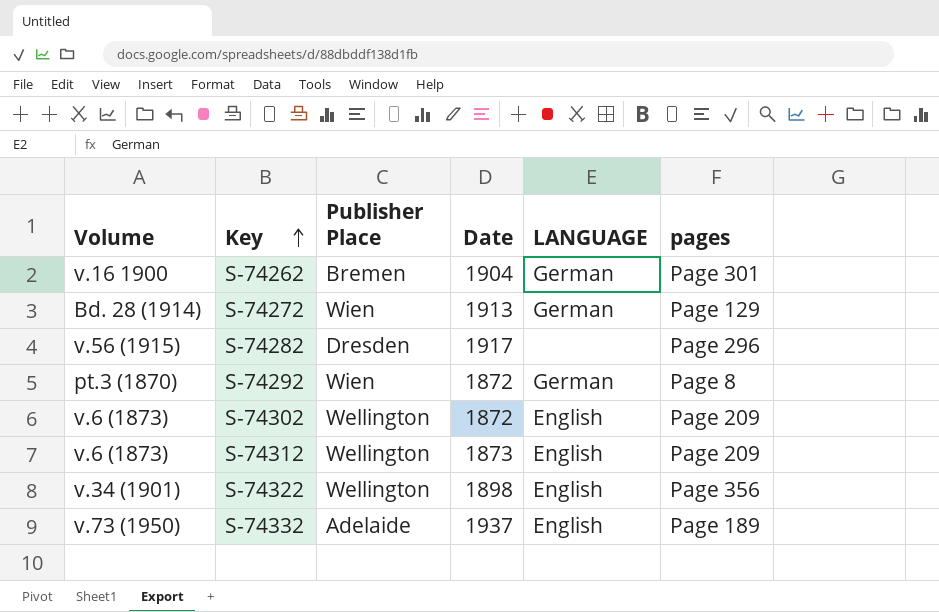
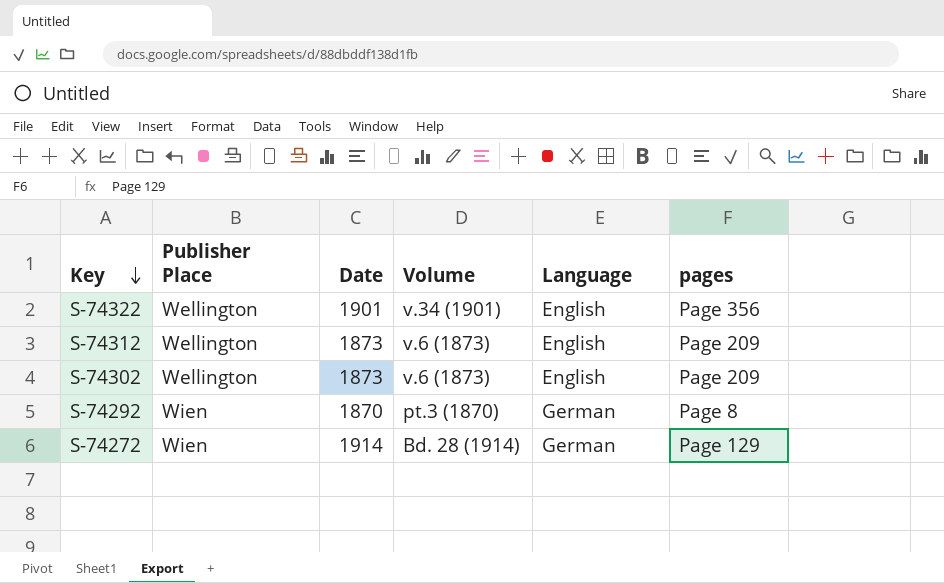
row order: Key ascending -> Key descending
column Volume | position: 1 -> 4
column name: LANGUAGE -> Language
row S-74262: v.16 1900 | Bremen | 1904 | German | Page 301 -> none
row S-74282: v.56 (1915) | Dresden | 1917 | none | Page 296 -> none
row S-74332: v.73 (1950) | Adelaide | 1937 | English | Page 189 -> none
S-74322 | Date: 1898 -> 1901
S-74302 | Date: 1872 -> 1873
S-74292 | Date: 1872 -> 1870
S-74272 | Date: 1913 -> 1914

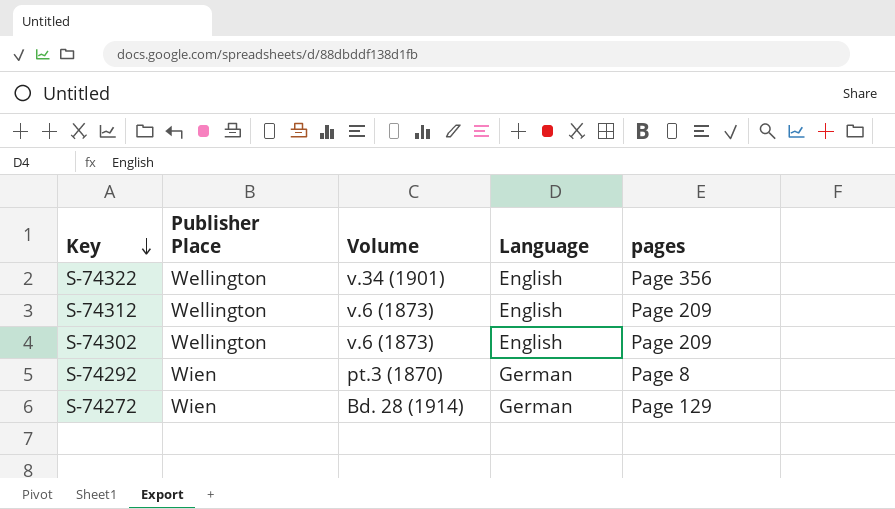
column Date | position: 3 -> none

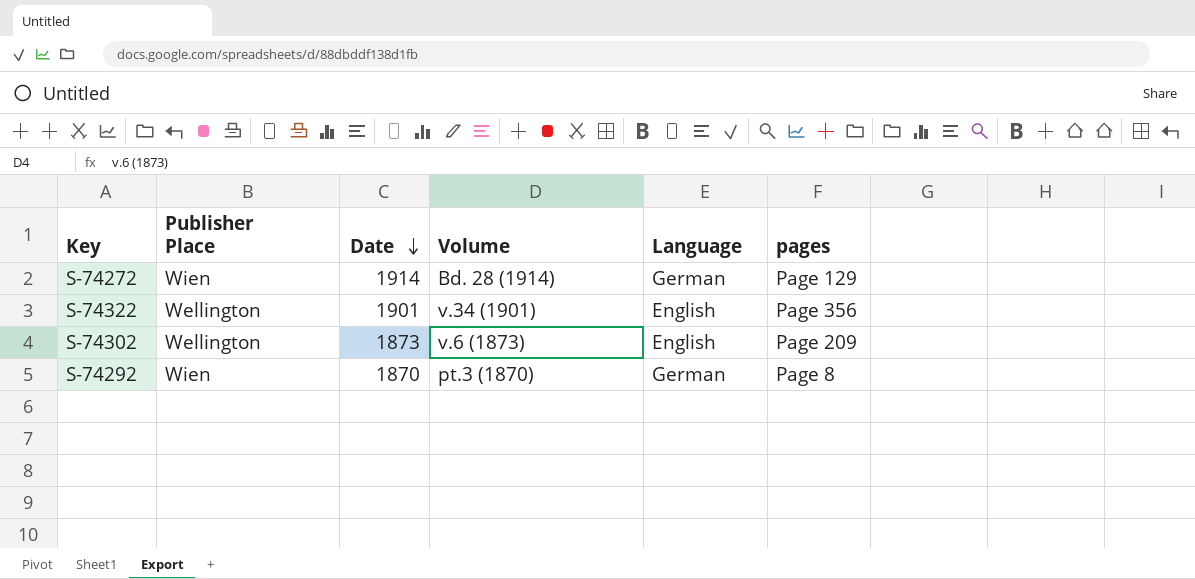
row order: Key descending -> Date descending
column Date | position: none -> 3
row S-74312: Wellington | v.6 (1873) | English | Page 209 -> none

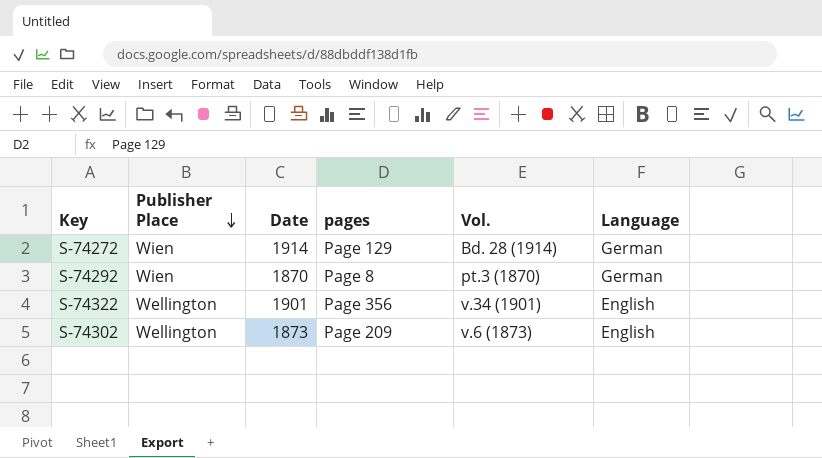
row order: Date descending -> Publisher Place descending
column pages | position: 6 -> 4
column name: Volume -> Vol.

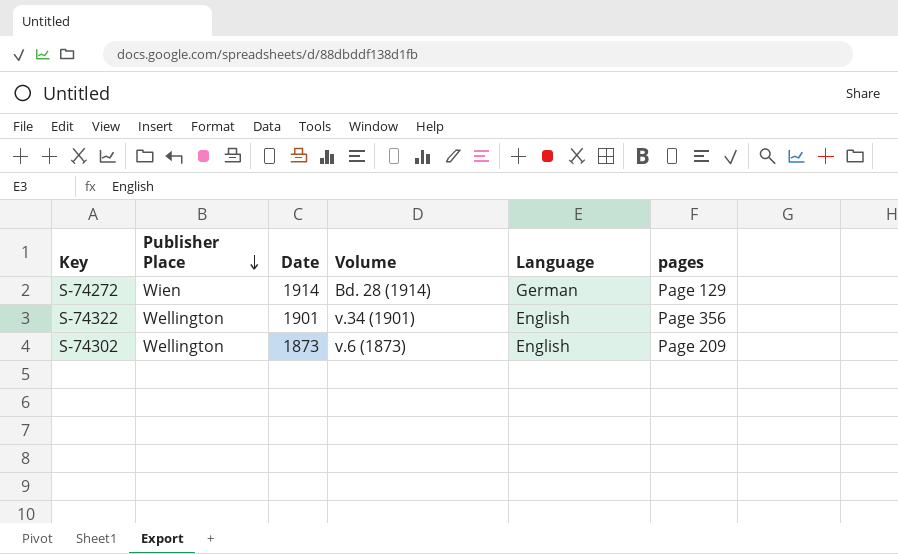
column name: Vol. -> Volume
column pages | position: 4 -> 6
row S-74292: Wien | 1870 | Page 8 | pt.3 (1870) | German -> none

